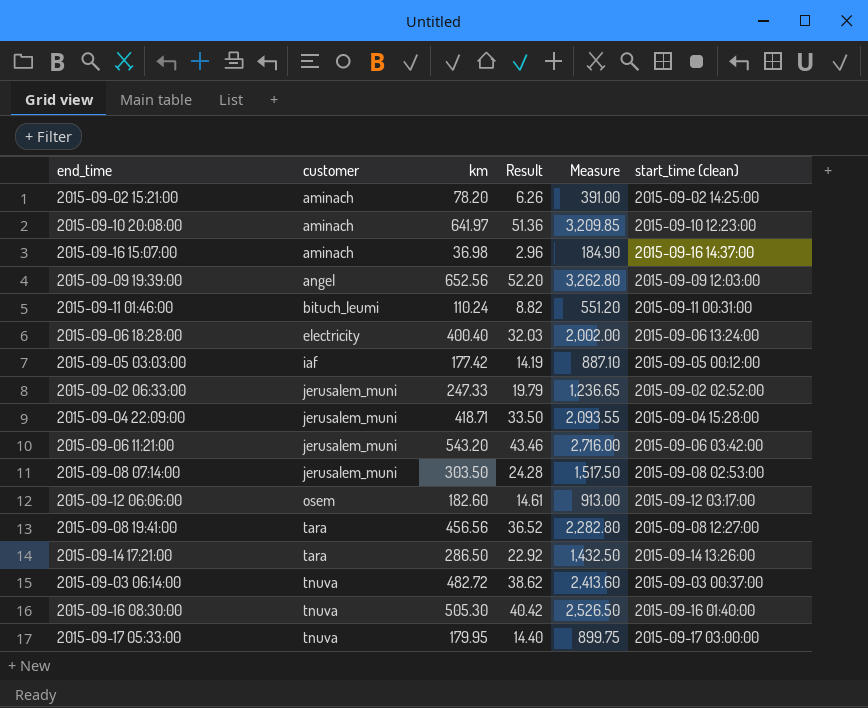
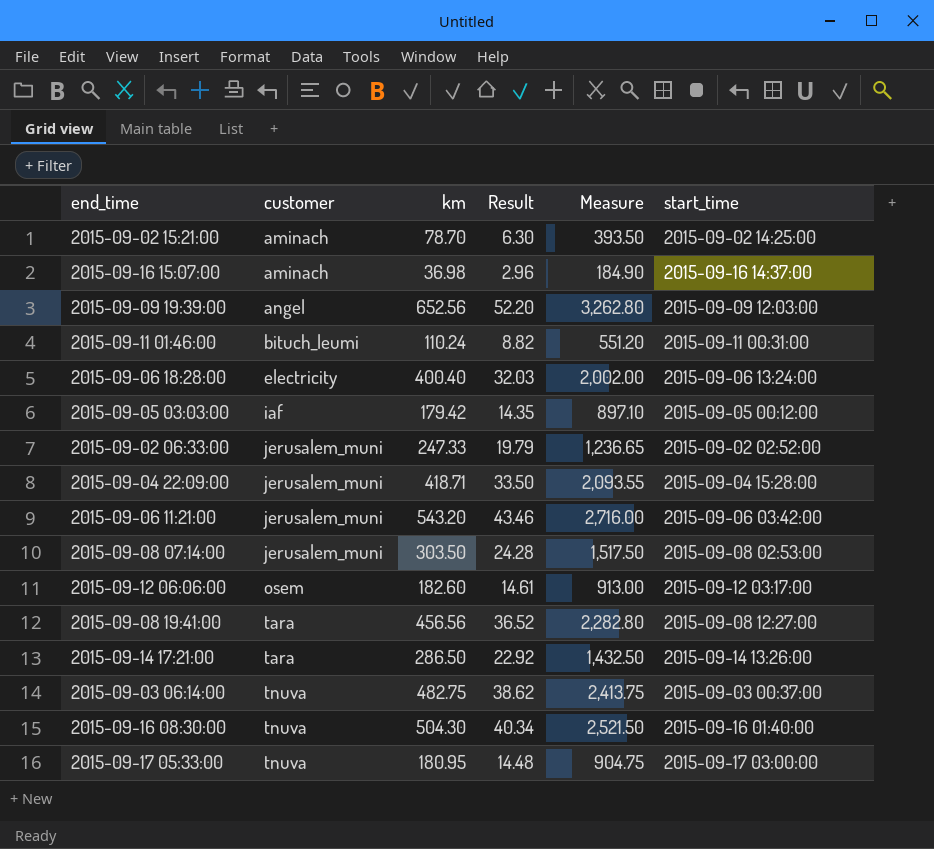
column name: start_time (clean) -> start_time
row 2015-09-10 20:08:00: aminach | 641.97 | 51.36 | 3,209.85 | 2015-09-10 12:23:00 -> none
2015-09-02 15:21:00 | km: 78.20 -> 78.70
2015-09-02 15:21:00 | Result: 6.26 -> 6.30
2015-09-02 15:21:00 | Measure: 391.00 -> 393.50
2015-09-05 03:03:00 | km: 177.42 -> 179.42
2015-09-05 03:03:00 | Result: 14.19 -> 14.35
2015-09-05 03:03:00 | Measure: 887.10 -> 897.10
2015-09-03 06:14:00 | km: 482.72 -> 482.75
2015-09-03 06:14:00 | Measure: 2,413.60 -> 2,413.75
2015-09-16 08:30:00 | km: 505.30 -> 504.30
2015-09-16 08:30:00 | Result: 40.42 -> 40.34
2015-09-16 08:30:00 | Measure: 2,526.50 -> 2,521.50
2015-09-17 05:33:00 | km: 179.95 -> 180.95
2015-09-17 05:33:00 | Result: 14.40 -> 14.48
2015-09-17 05:33:00 | Measure: 899.75 -> 904.75

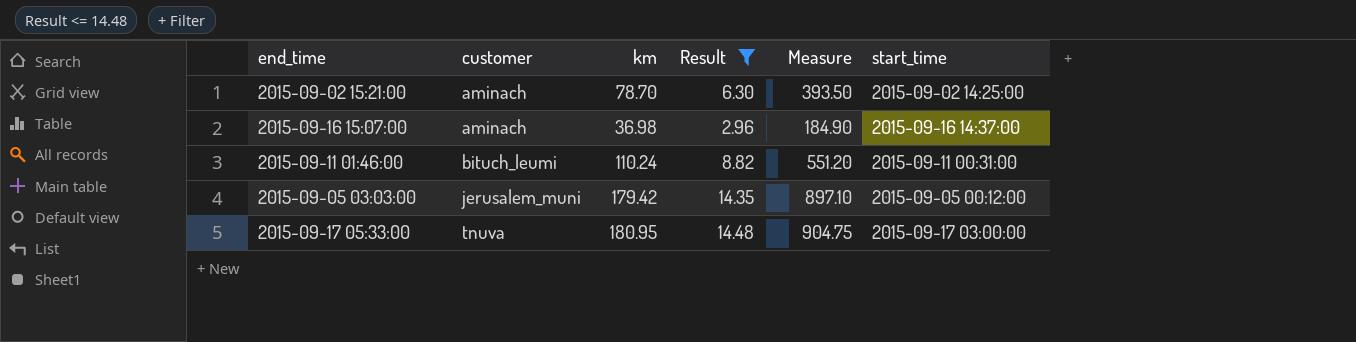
filter: none -> Result <= 14.48
2015-09-05 03:03:00 | customer: iaf -> jerusalem_muni

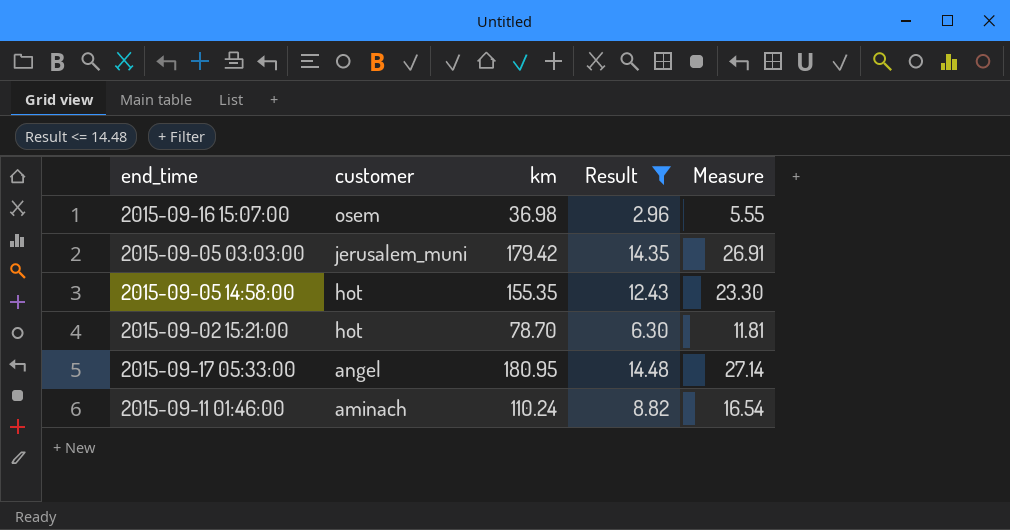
row order: customer ascending -> customer descending
column start_time | position: 6 -> none
column Measure | formula: [km] * 5 -> [km] * 0.15
2015-09-16 15:07:00 | customer: aminach -> osem
row 2015-09-05 14:58:00: none -> hot | 155.35 | 12.43 | 23.30
2015-09-02 15:21:00 | customer: aminach -> hot
2015-09-17 05:33:00 | customer: tnuva -> angel
2015-09-11 01:46:00 | customer: bituch_leumi -> aminach

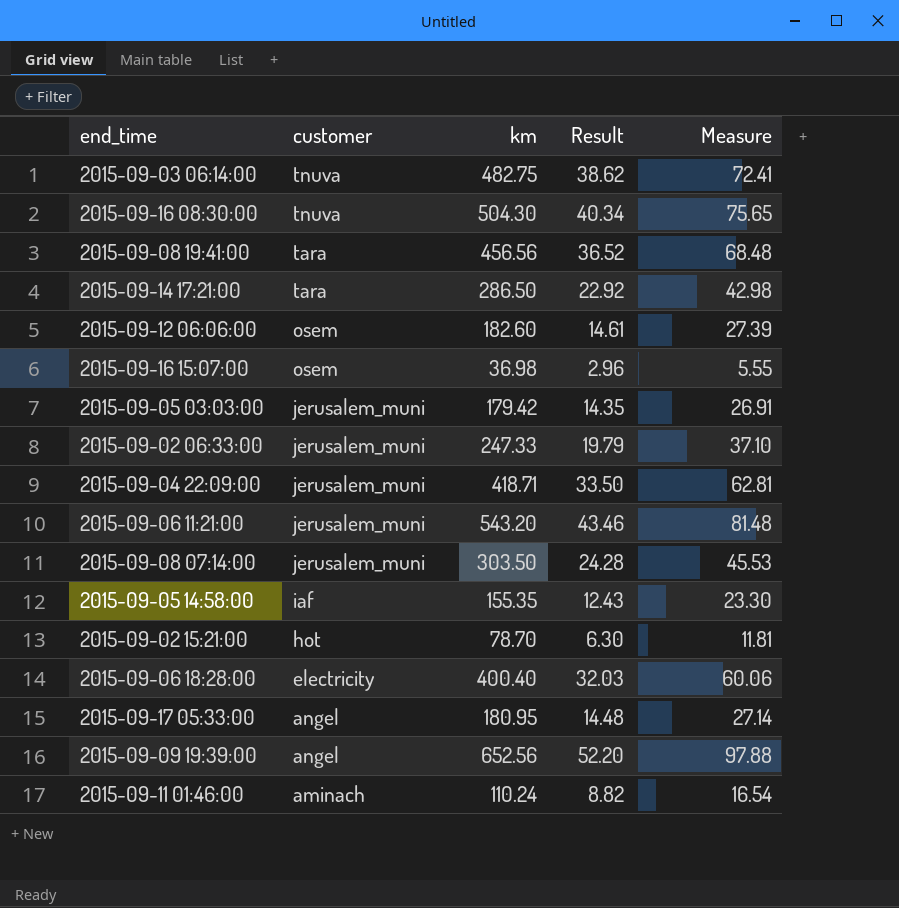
filter: Result <= 14.48 -> none
2015-09-05 14:58:00 | customer: hot -> iaf

